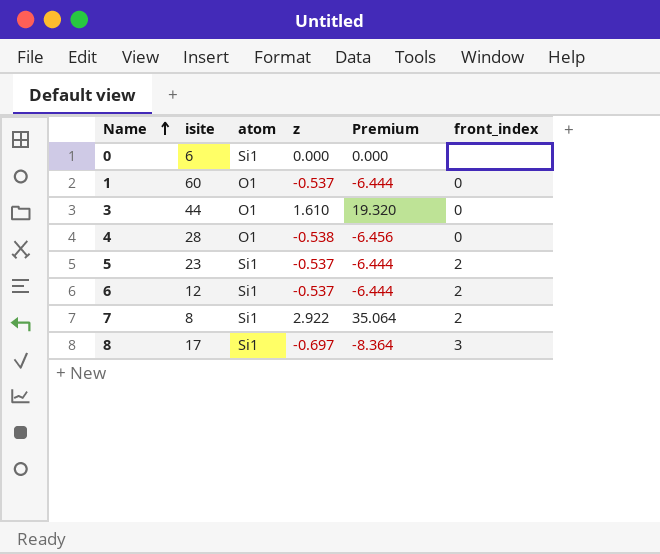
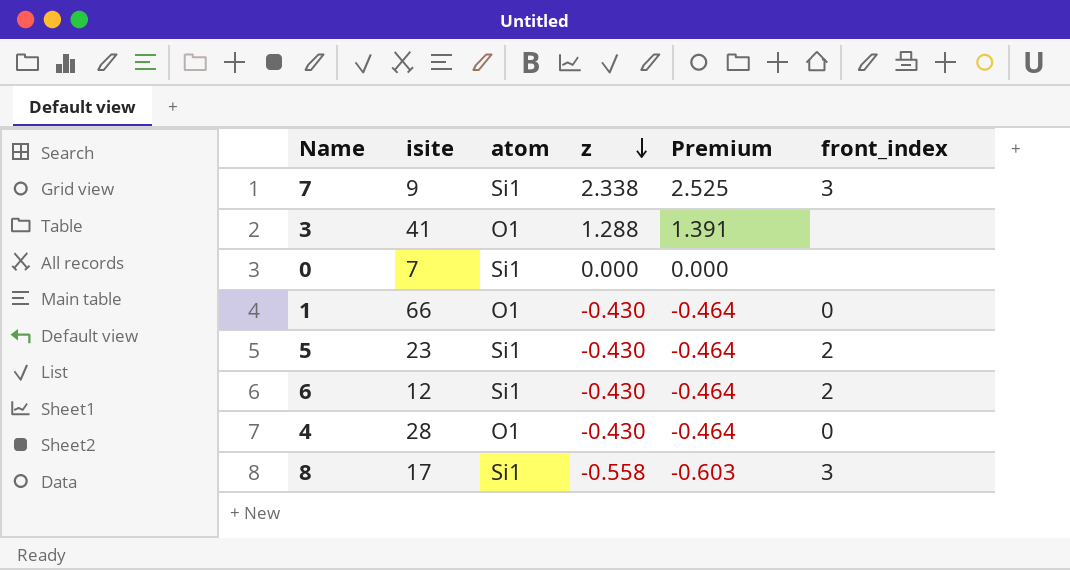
row order: Name ascending -> z descending
column Premium | formula: [z] * 12 -> [z] * 1.08
7 | isite: 8 -> 9
7 | z: 2.922 -> 2.338
7 | front_index: 2 -> 3
3 | isite: 44 -> 41
3 | z: 1.610 -> 1.288
3 | front_index: 0 -> none
0 | isite: 6 -> 7
1 | isite: 60 -> 66
1 | z: -0.537 -> -0.430
5 | z: -0.537 -> -0.430
6 | z: -0.537 -> -0.430
4 | z: -0.538 -> -0.430
8 | z: -0.697 -> -0.558

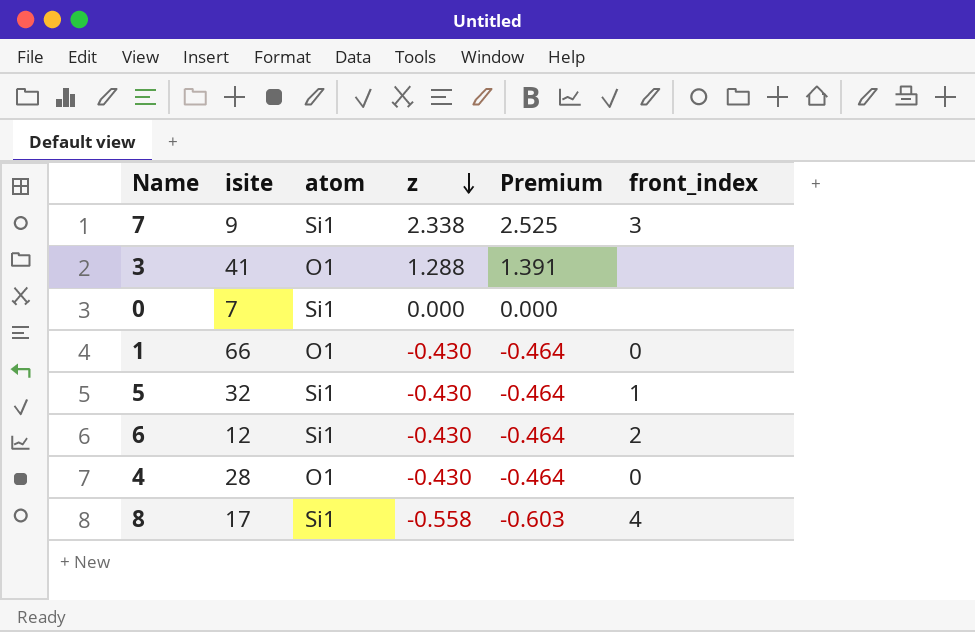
5 | isite: 23 -> 32
5 | front_index: 2 -> 1
8 | front_index: 3 -> 4

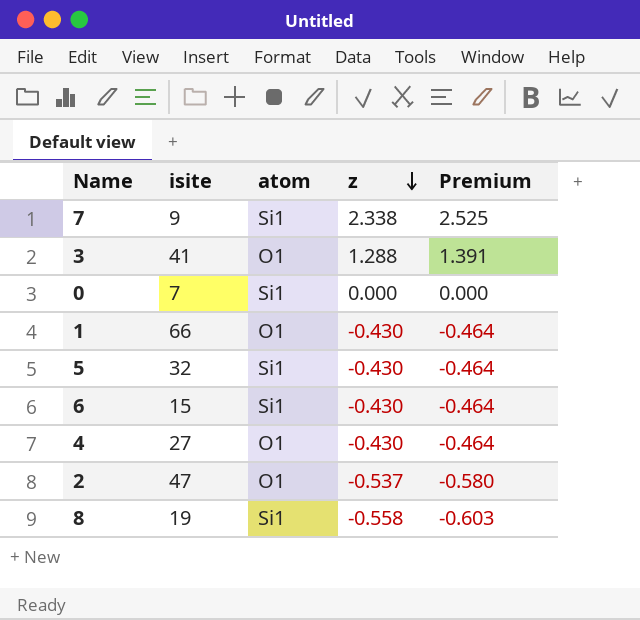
column front_index | position: 6 -> none
6 | isite: 12 -> 15
4 | isite: 28 -> 27
row 2: none -> 47 | O1 | -0.537 | -0.580
8 | isite: 17 -> 19

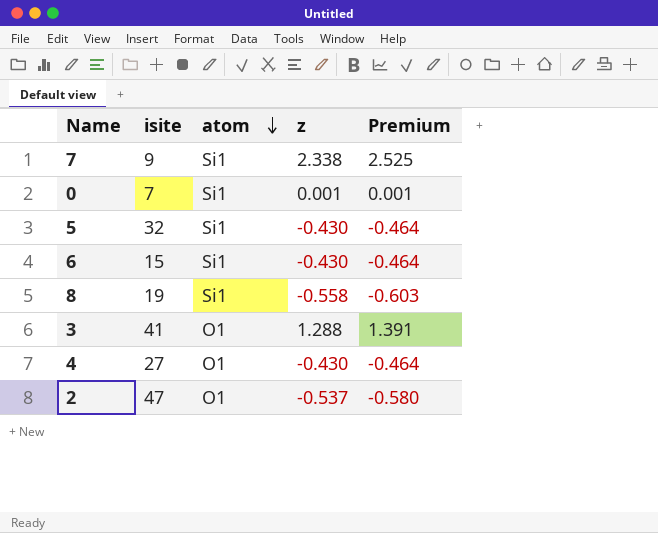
row order: z descending -> atom descending
row 1: 66 | O1 | -0.430 | -0.464 -> none
0 | z: 0.000 -> 0.001
0 | Premium: 0.000 -> 0.001

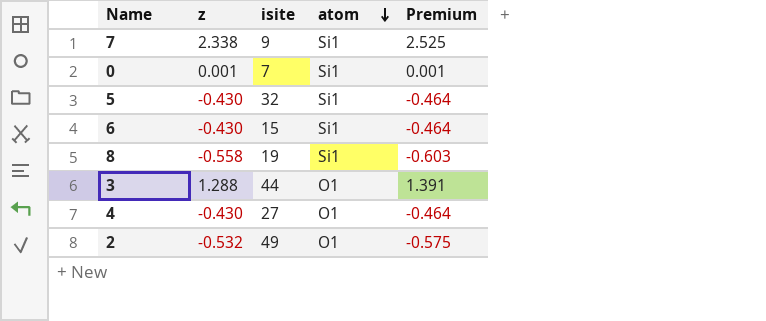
column z | position: 4 -> 2
3 | isite: 41 -> 44
2 | z: -0.537 -> -0.532
2 | isite: 47 -> 49
2 | Premium: -0.580 -> -0.575

